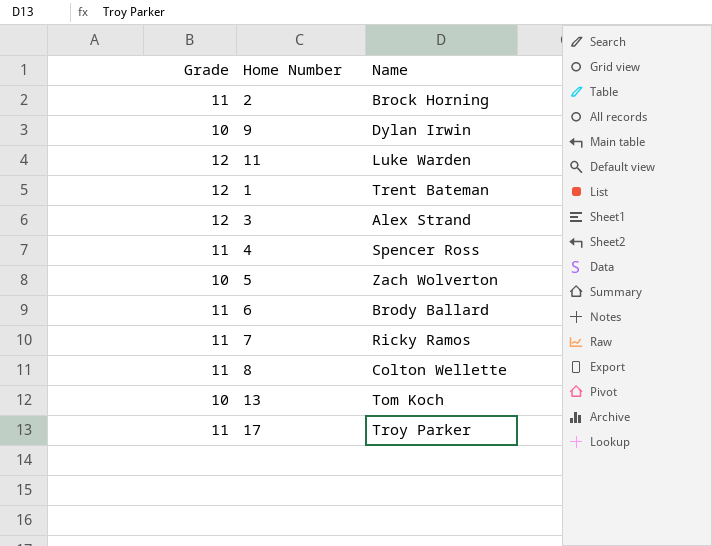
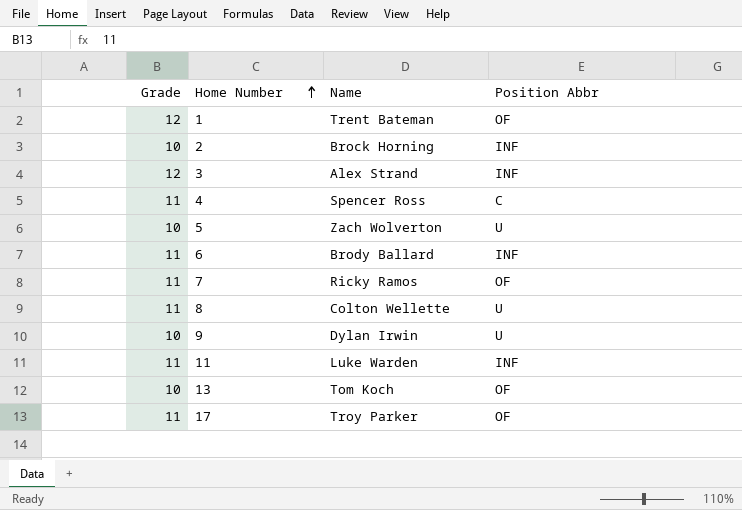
row order: none -> Home Number ascending
column Position Abbr | position: none -> 4
2 | Grade: 11 -> 10
11 | Grade: 12 -> 11

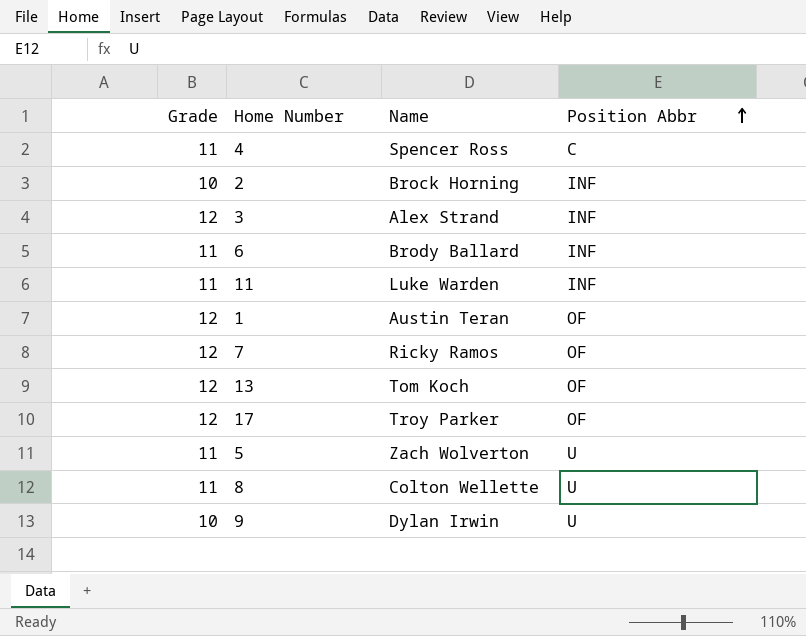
row order: Home Number ascending -> Position Abbr ascending
1 | Name: Trent Bateman -> Austin Teran
7 | Grade: 11 -> 12
13 | Grade: 10 -> 12
17 | Grade: 11 -> 12
5 | Grade: 10 -> 11

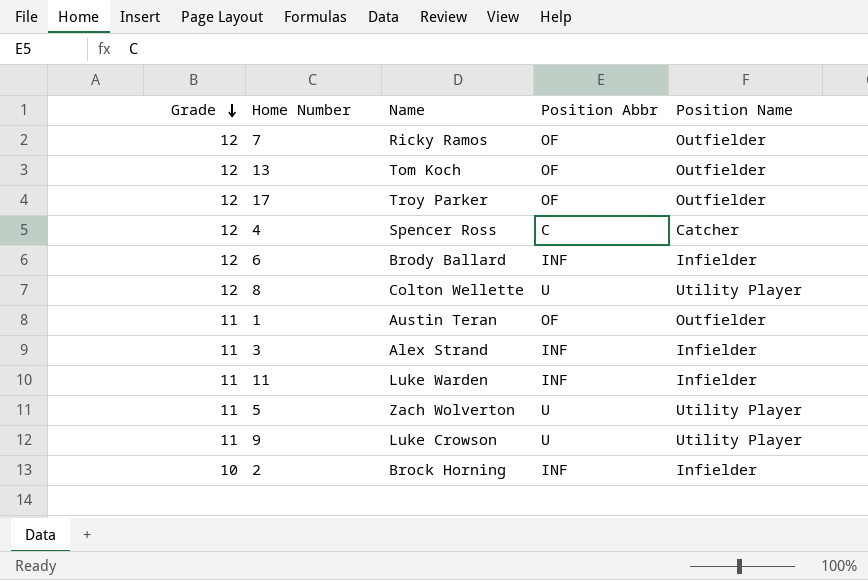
row order: Position Abbr ascending -> Grade descending
column Position Name | position: none -> 5
4 | Grade: 11 -> 12
6 | Grade: 11 -> 12
8 | Grade: 11 -> 12
1 | Grade: 12 -> 11
3 | Grade: 12 -> 11
9 | Grade: 10 -> 11
9 | Name: Dylan Irwin -> Luke Crowson

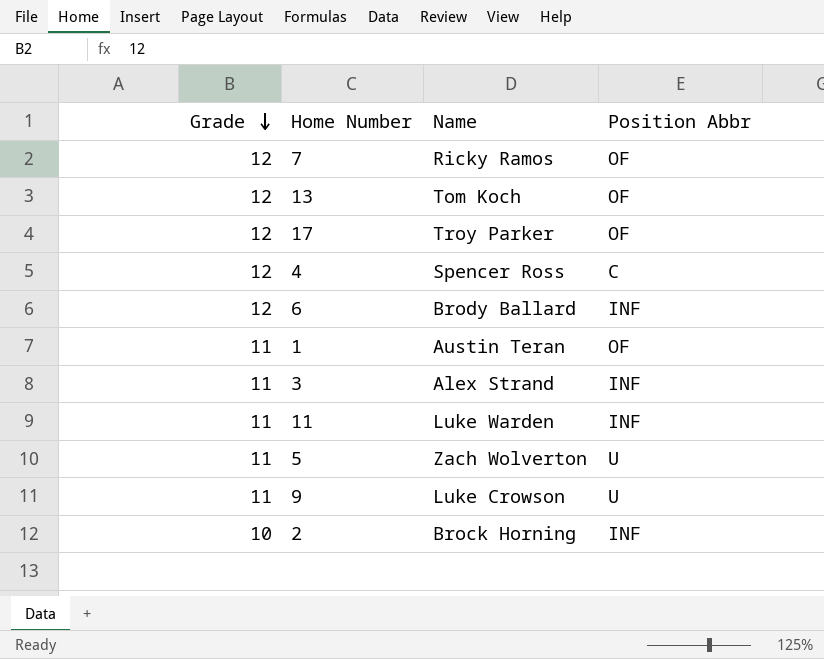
column Position Name | position: 5 -> none
row 8: 12 | Colton Wellette | U | Utility Player -> none

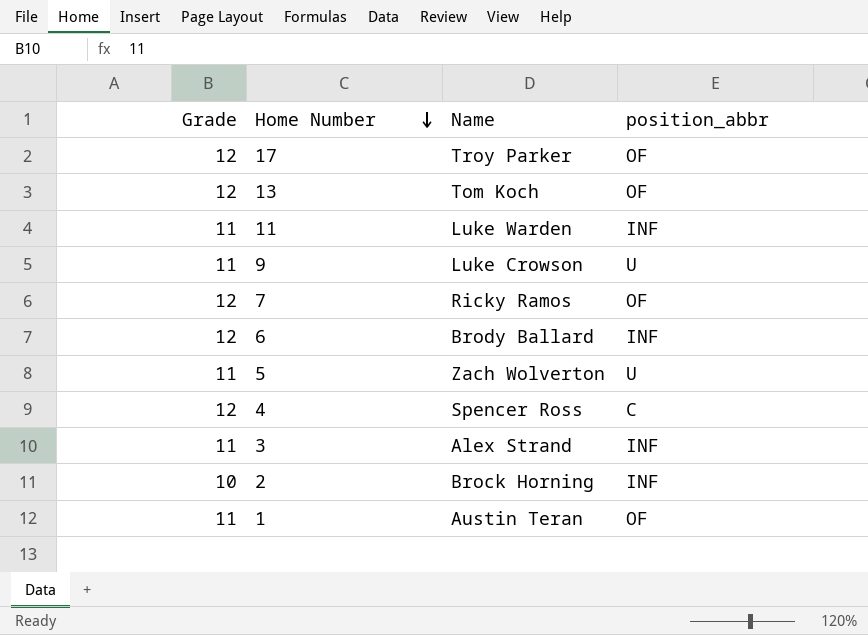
row order: Grade descending -> Home Number descending
column name: Position Abbr -> position_abbr

